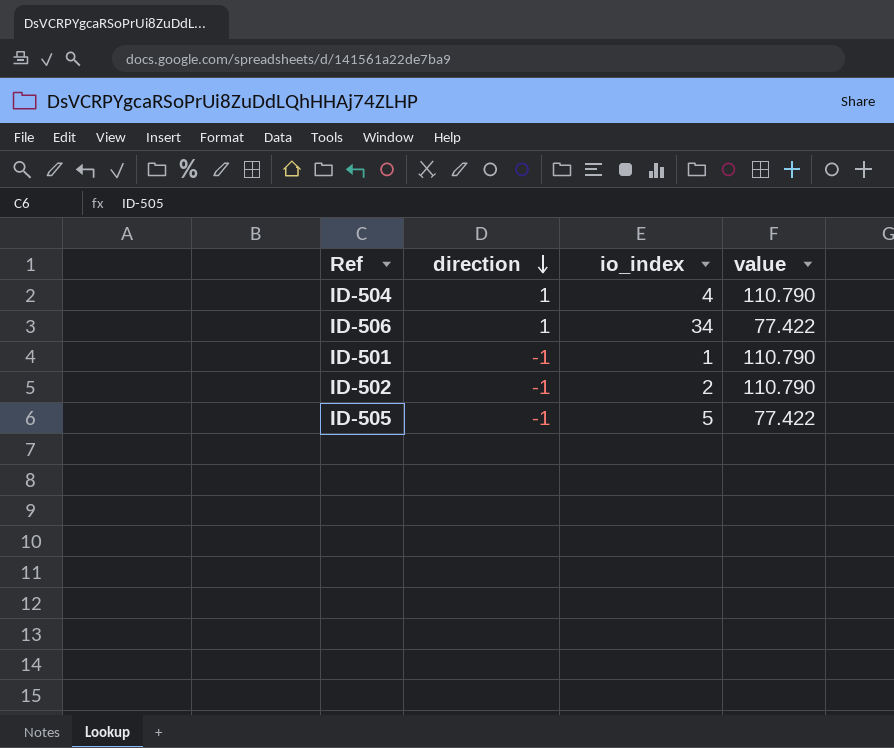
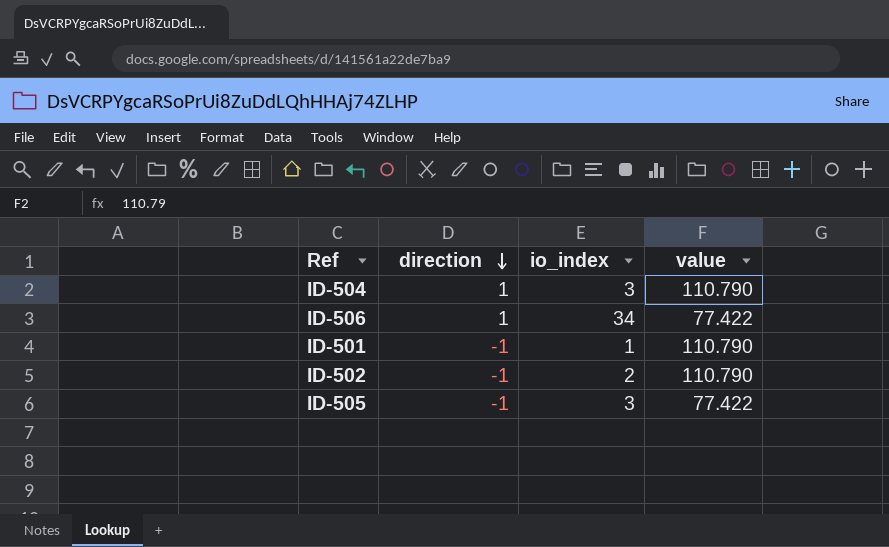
ID-504 | io_index: 4 -> 3
ID-505 | io_index: 5 -> 3

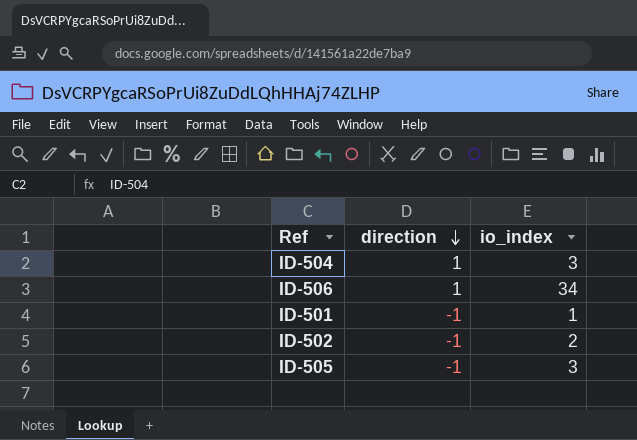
column value | position: 4 -> none

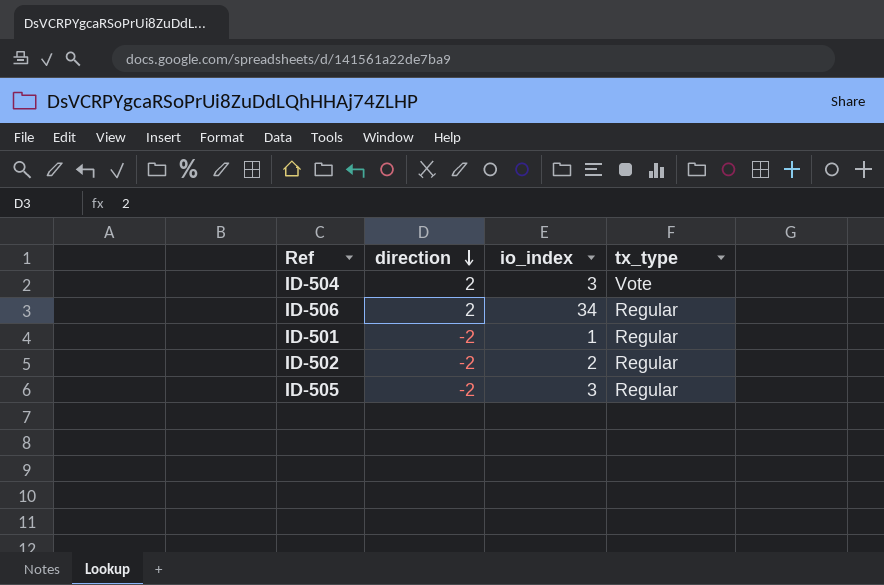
column tx_type | position: none -> 4
ID-504 | direction: 1 -> 2
ID-506 | direction: 1 -> 2
ID-501 | direction: -1 -> -2
ID-502 | direction: -1 -> -2
ID-505 | direction: -1 -> -2

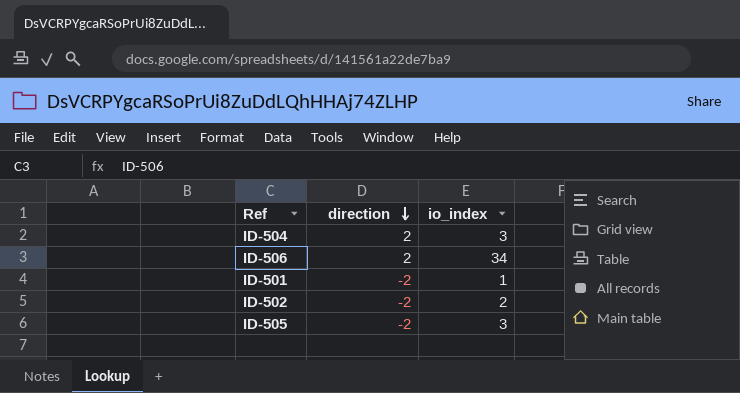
column tx_type | position: 4 -> none

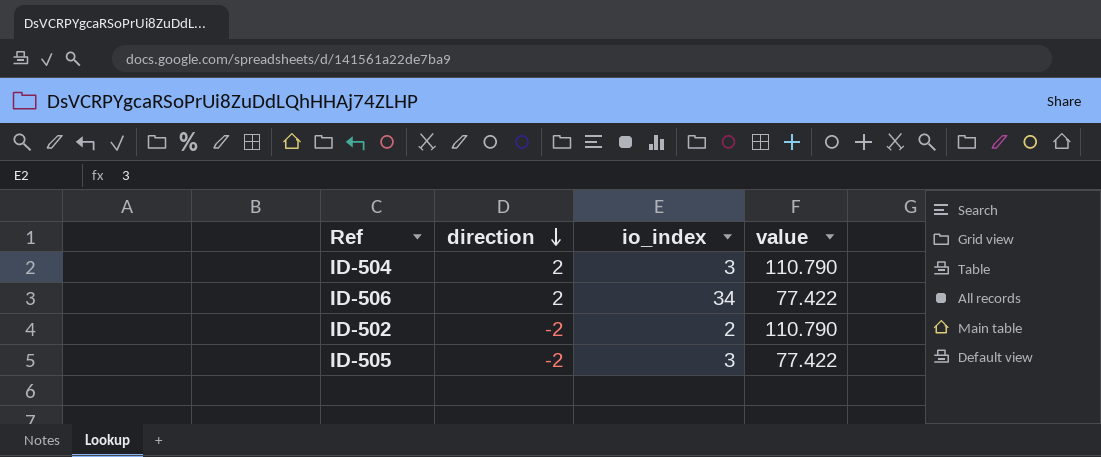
column value | position: none -> 4
row ID-501: -2 | 1 -> none

